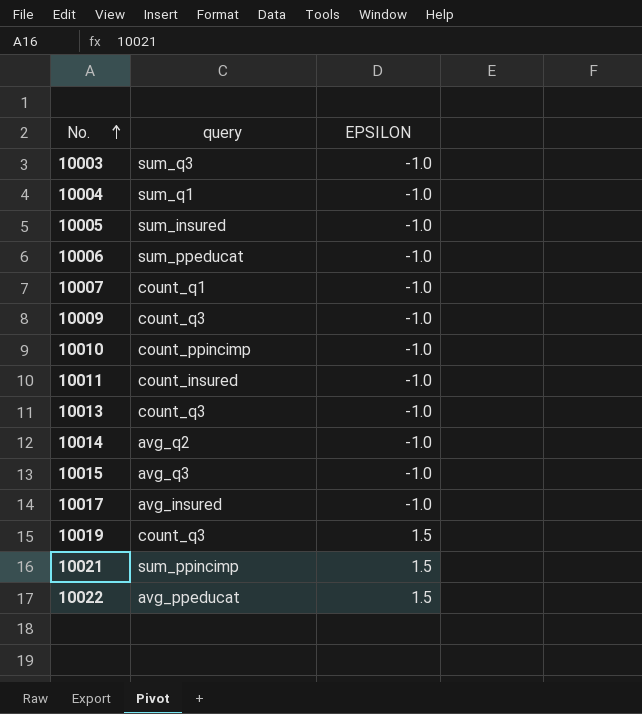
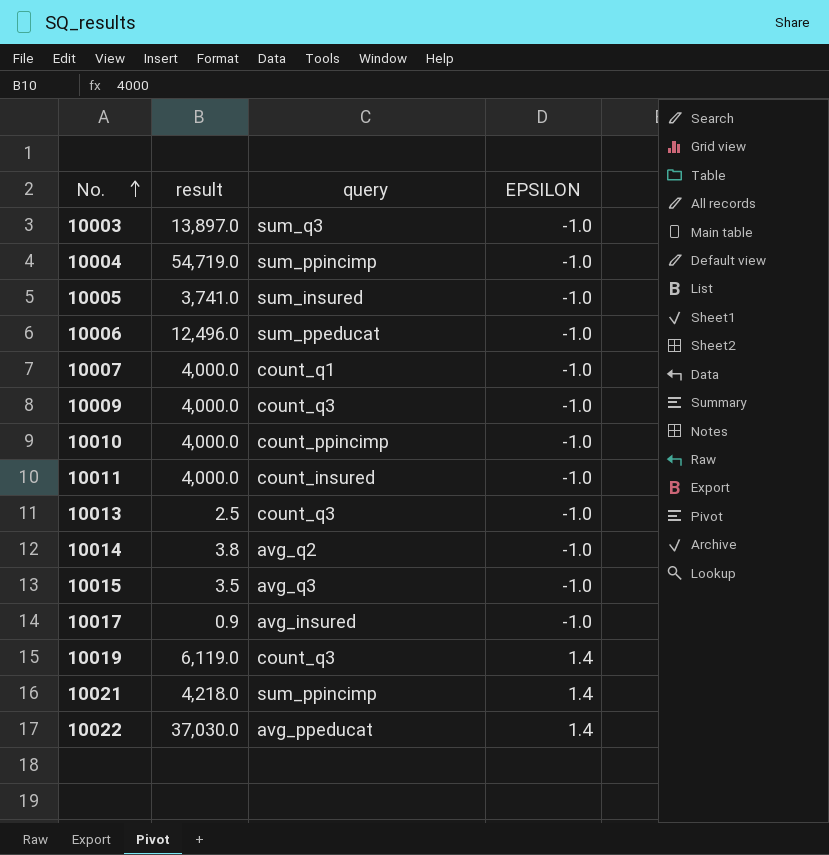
column result | position: none -> 2
10004 | query: sum_q1 -> sum_ppincimp
10019 | EPSILON: 1.5 -> 1.4
10021 | EPSILON: 1.5 -> 1.4
10022 | EPSILON: 1.5 -> 1.4

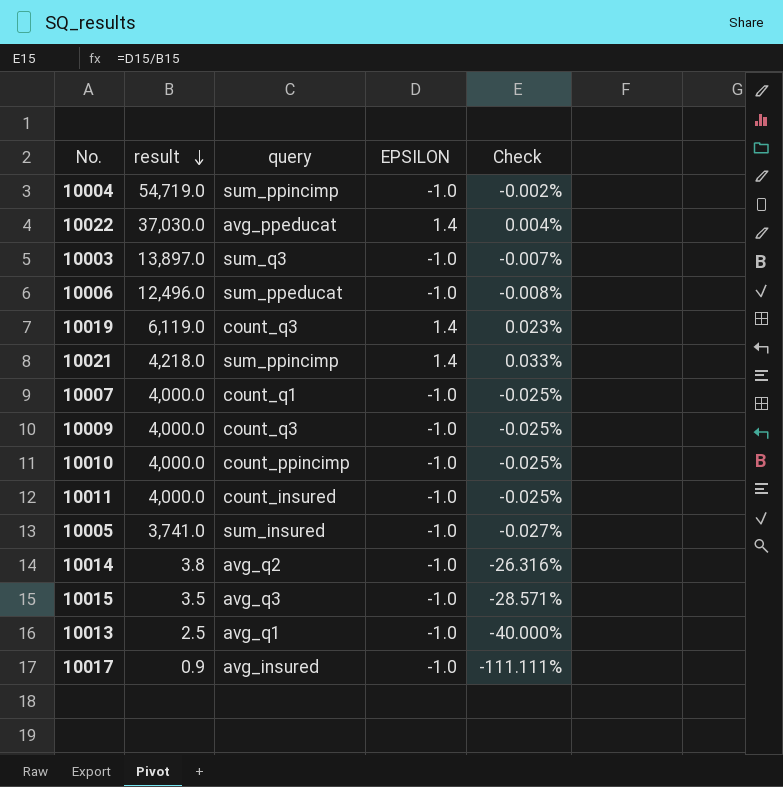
row order: No. ascending -> result descending
column Check | formula: none -> [EPSILON] / [result]
10013 | query: count_q3 -> avg_q1

